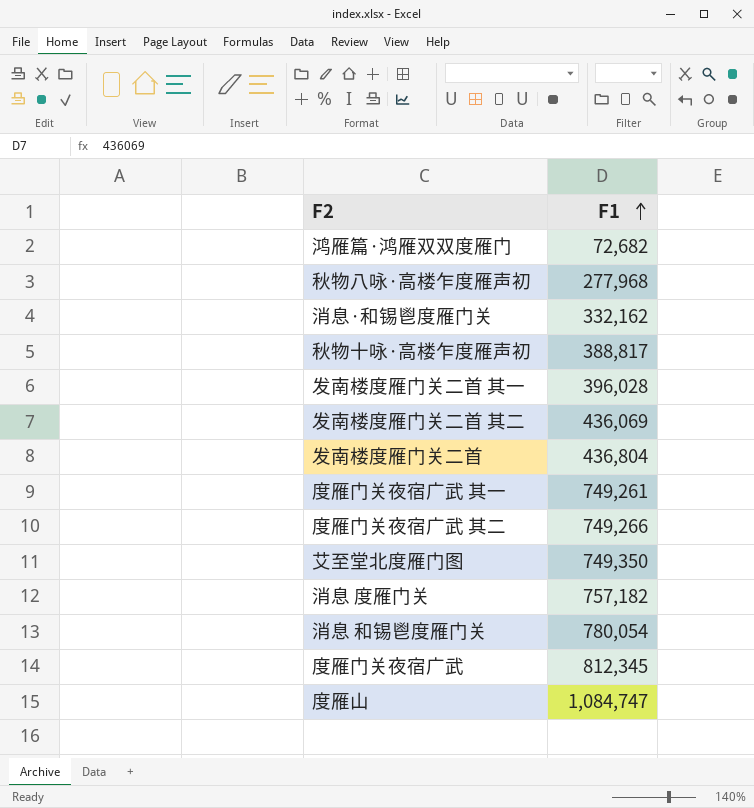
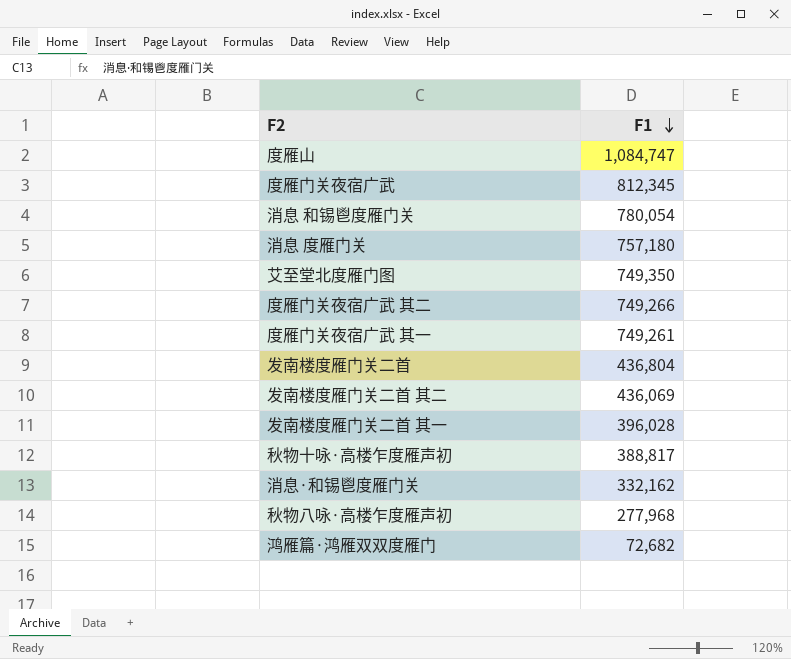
row order: F1 ascending -> F1 descending
消息 度雁门关 | F1: 757,182 -> 757,180

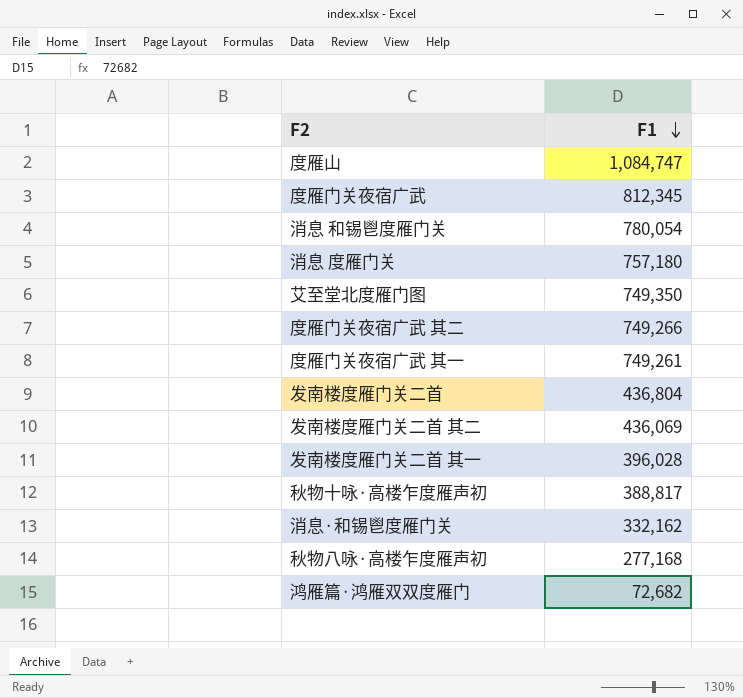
秋物八咏·高楼乍度雁声初 | F1: 277,968 -> 277,168

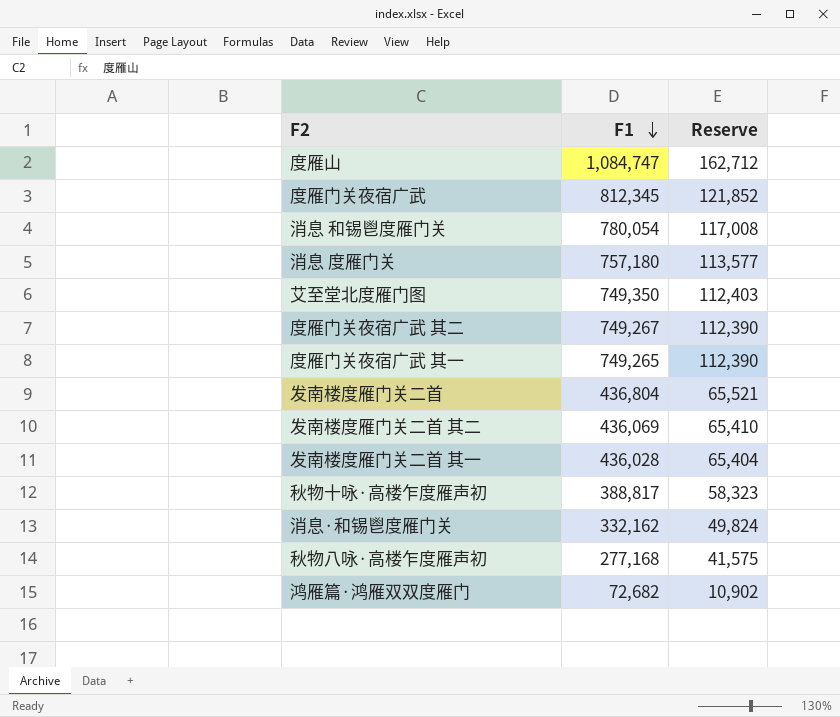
column Reserve | formula: none -> [F1] * 0.15
度雁门关夜宿广武 其二 | F1: 749,266 -> 749,267
度雁门关夜宿广武 其一 | F1: 749,261 -> 749,265
发南楼度雁门关二首 其一 | F1: 396,028 -> 436,028

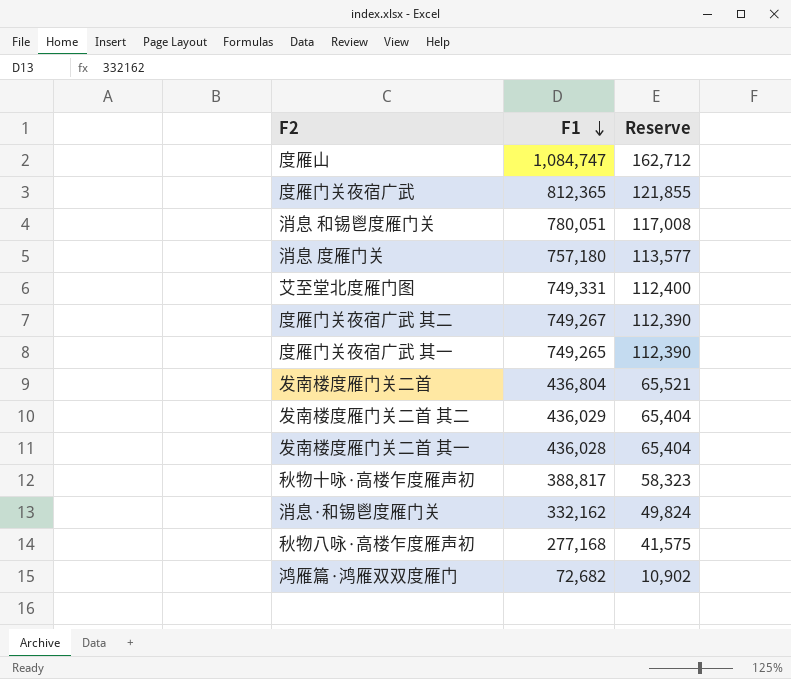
度雁门关夜宿广武 | F1: 812,345 -> 812,365
度雁门关夜宿广武 | Reserve: 121,852 -> 121,855
消息 和锡鬯度雁门关 | F1: 780,054 -> 780,051
艾至堂北度雁门图 | F1: 749,350 -> 749,331
艾至堂北度雁门图 | Reserve: 112,403 -> 112,400
发南楼度雁门关二首 其二 | F1: 436,069 -> 436,029
发南楼度雁门关二首 其二 | Reserve: 65,410 -> 65,404

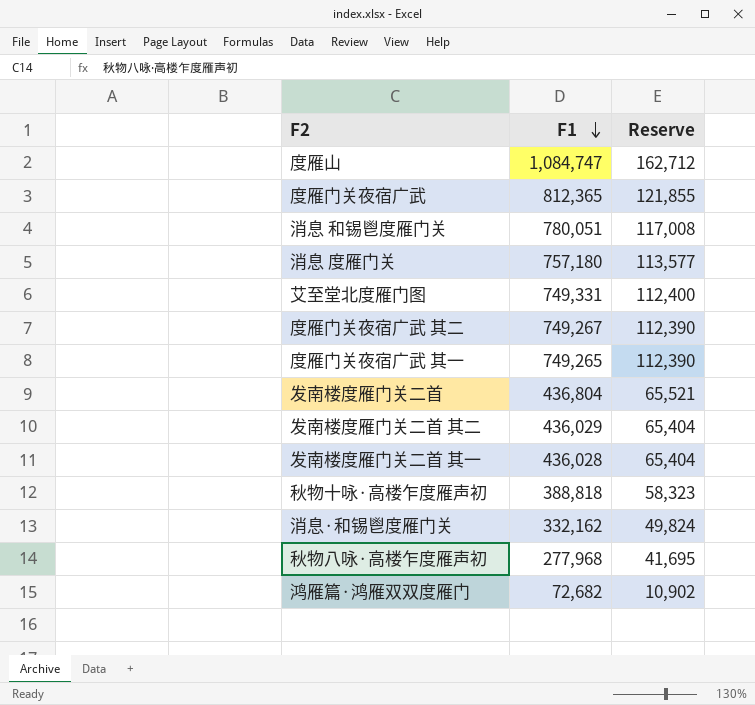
秋物十咏·高楼乍度雁声初 | F1: 388,817 -> 388,818
秋物八咏·高楼乍度雁声初 | F1: 277,168 -> 277,968
秋物八咏·高楼乍度雁声初 | Reserve: 41,575 -> 41,695

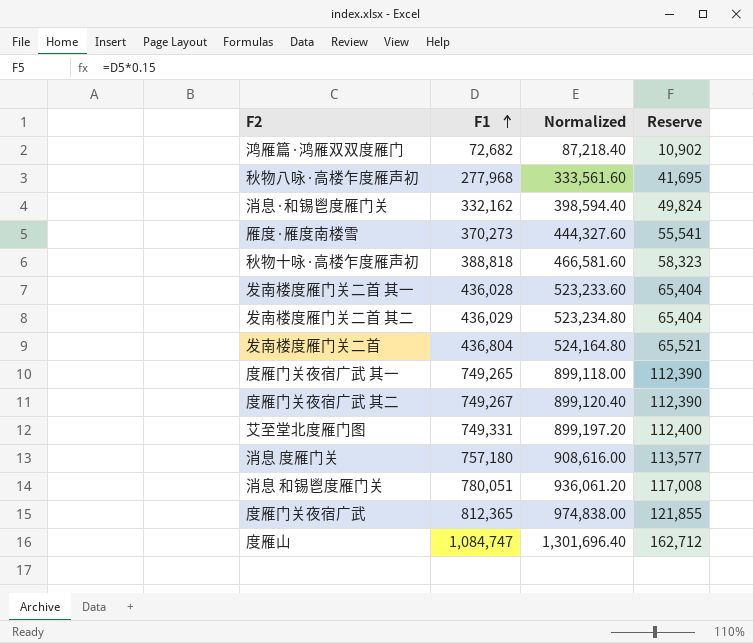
row order: F1 descending -> F1 ascending
column Normalized | formula: none -> [F1] * 1.2
row 雁度·雁度南楼雪: none -> 370,273 | 444,327.60 | 55,541

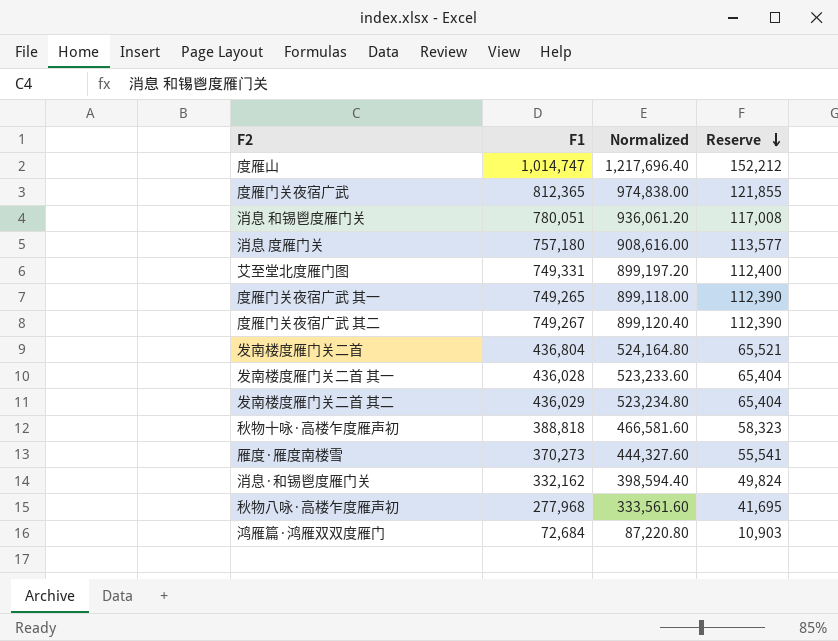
row order: F1 ascending -> Reserve descending
度雁山 | F1: 1,084,747 -> 1,014,747
度雁山 | Normalized: 1,301,696.40 -> 1,217,696.40
度雁山 | Reserve: 162,712 -> 152,212
鸿雁篇·鸿雁双双度雁门 | F1: 72,682 -> 72,684
鸿雁篇·鸿雁双双度雁门 | Normalized: 87,218.40 -> 87,220.80
鸿雁篇·鸿雁双双度雁门 | Reserve: 10,902 -> 10,903

